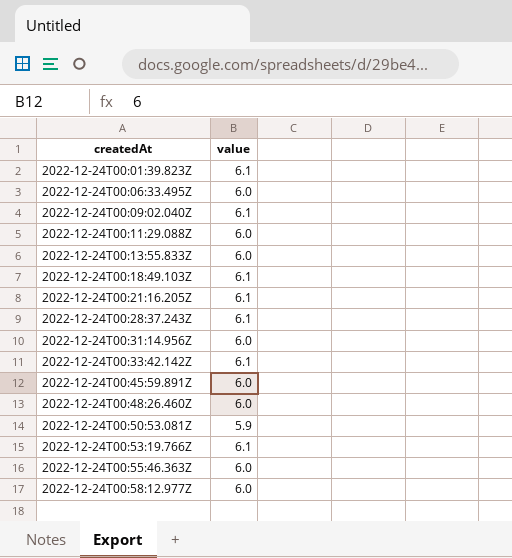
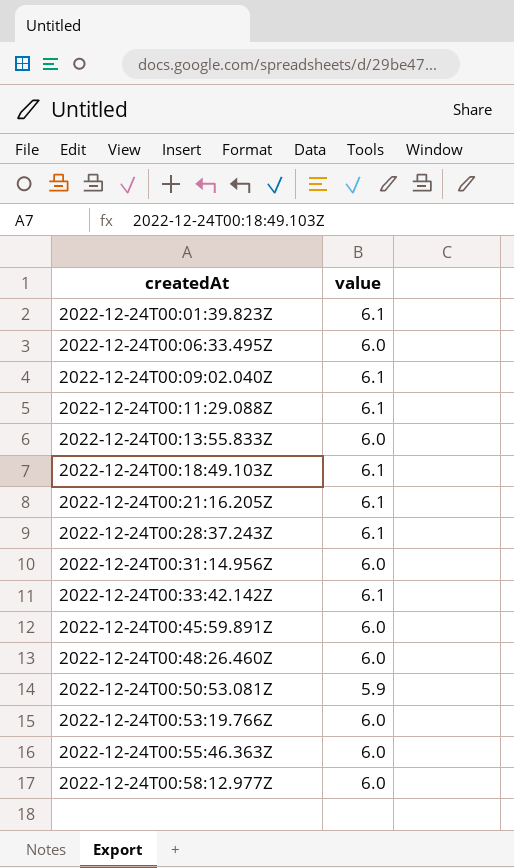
2022-12-24T00:11:29.088Z | value: 6.0 -> 6.1
2022-12-24T00:53:19.766Z | value: 6.1 -> 6.0

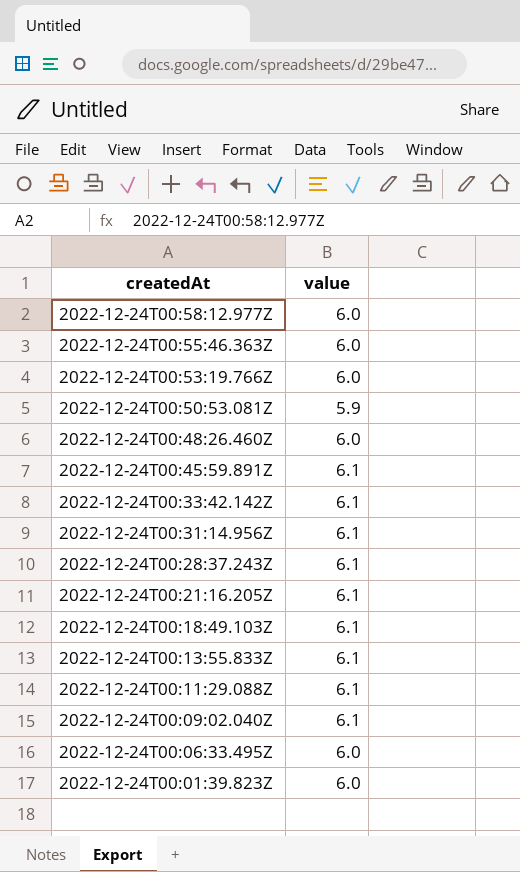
row order: createdAt ascending -> createdAt descending
2022-12-24T00:45:59.891Z | value: 6.0 -> 6.1
2022-12-24T00:31:14.956Z | value: 6.0 -> 6.1
2022-12-24T00:13:55.833Z | value: 6.0 -> 6.1
2022-12-24T00:01:39.823Z | value: 6.1 -> 6.0

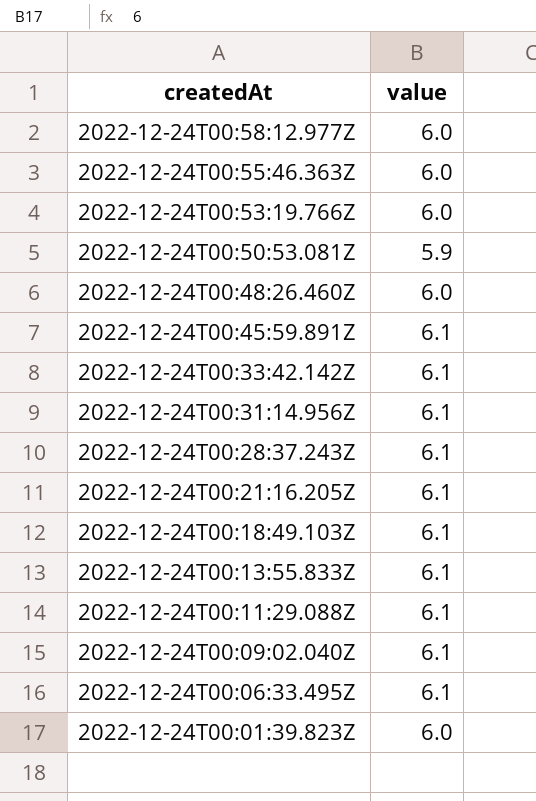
2022-12-24T00:06:33.495Z | value: 6.0 -> 6.1

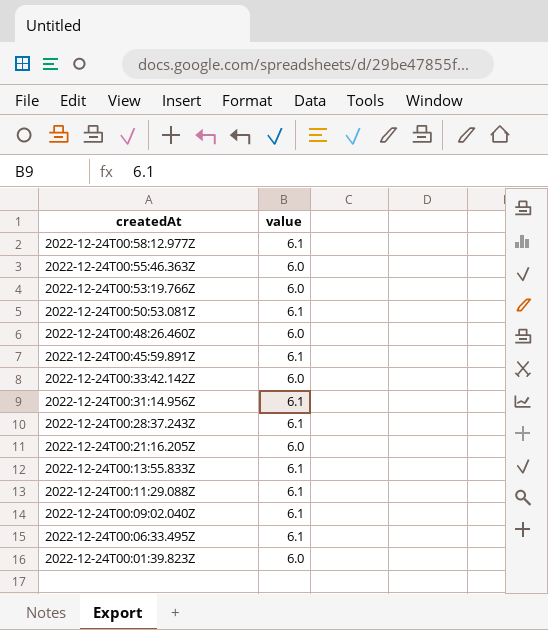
row 2022-12-24T00:18:49.103Z: 6.1 -> none
2022-12-24T00:58:12.977Z | value: 6.0 -> 6.1
2022-12-24T00:50:53.081Z | value: 5.9 -> 6.1
2022-12-24T00:33:42.142Z | value: 6.1 -> 6.0
2022-12-24T00:21:16.205Z | value: 6.1 -> 6.0

